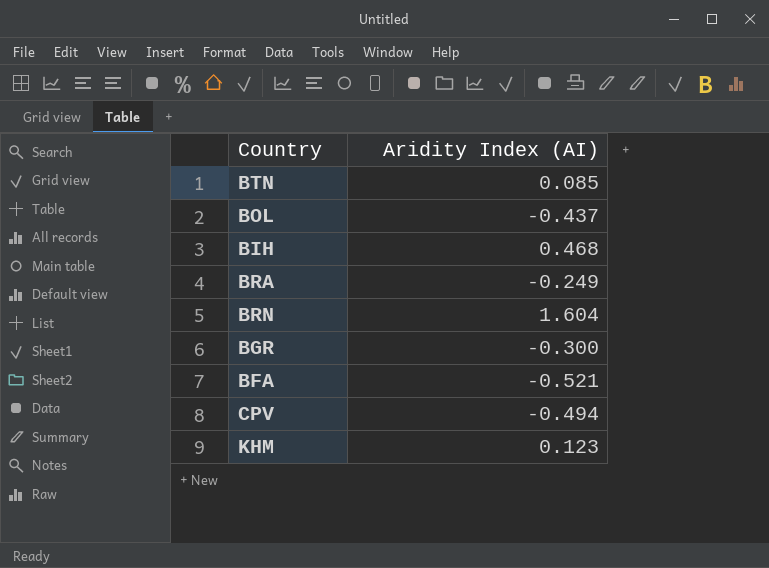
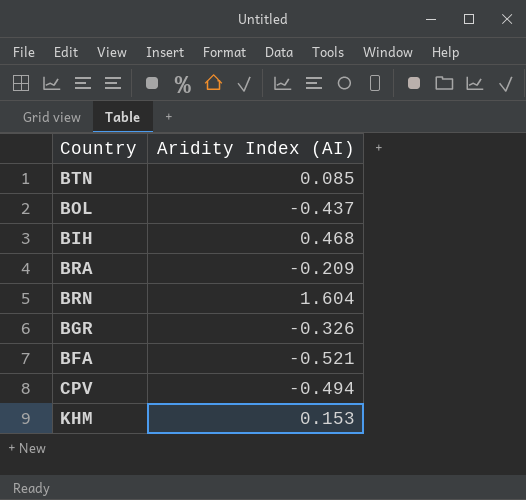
BRA | Aridity Index (AI): -0.249 -> -0.209
BGR | Aridity Index (AI): -0.300 -> -0.326
KHM | Aridity Index (AI): 0.123 -> 0.153

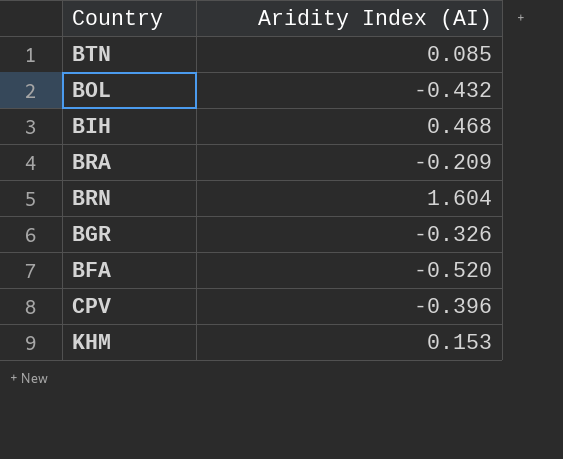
BOL | Aridity Index (AI): -0.437 -> -0.432
BFA | Aridity Index (AI): -0.521 -> -0.520
CPV | Aridity Index (AI): -0.494 -> -0.396

